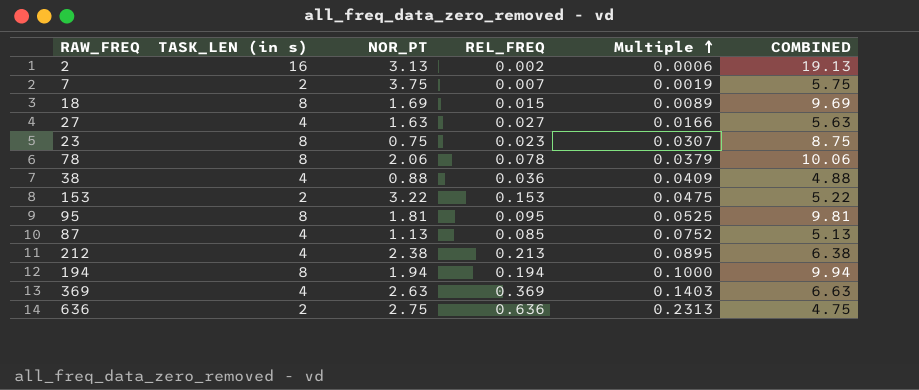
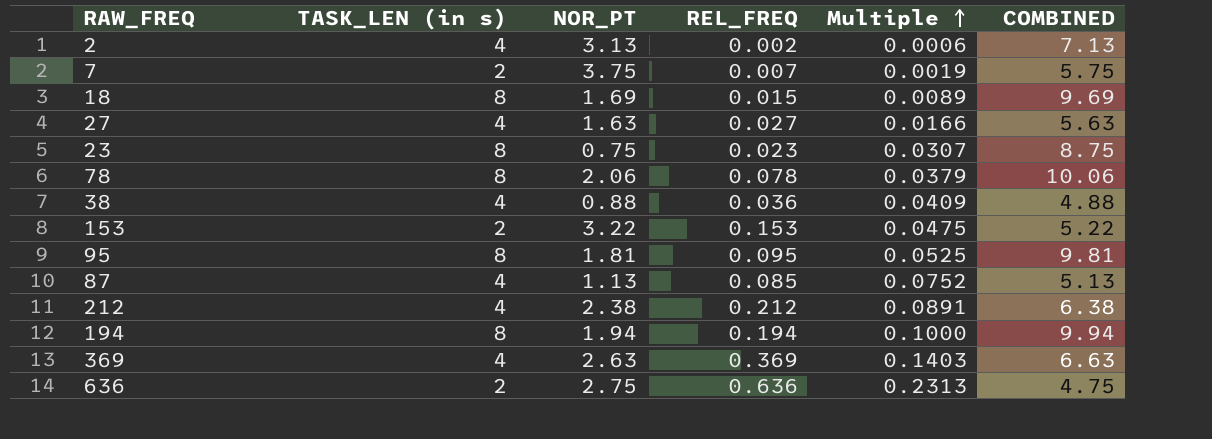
2 | TASK_LEN (in s): 16 -> 4
2 | COMBINED: 19.13 -> 7.13
212 | REL_FREQ: 0.213 -> 0.212
212 | Multiple: 0.0895 -> 0.0891

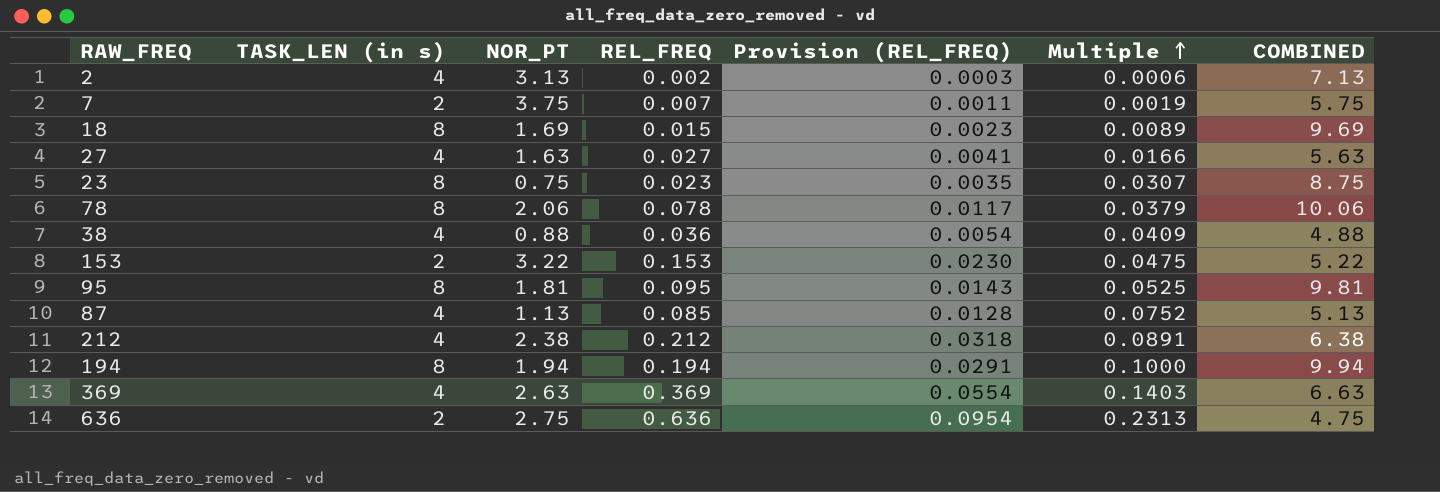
column Provision (REL_FREQ) | formula: none -> [REL_FREQ] * 0.15

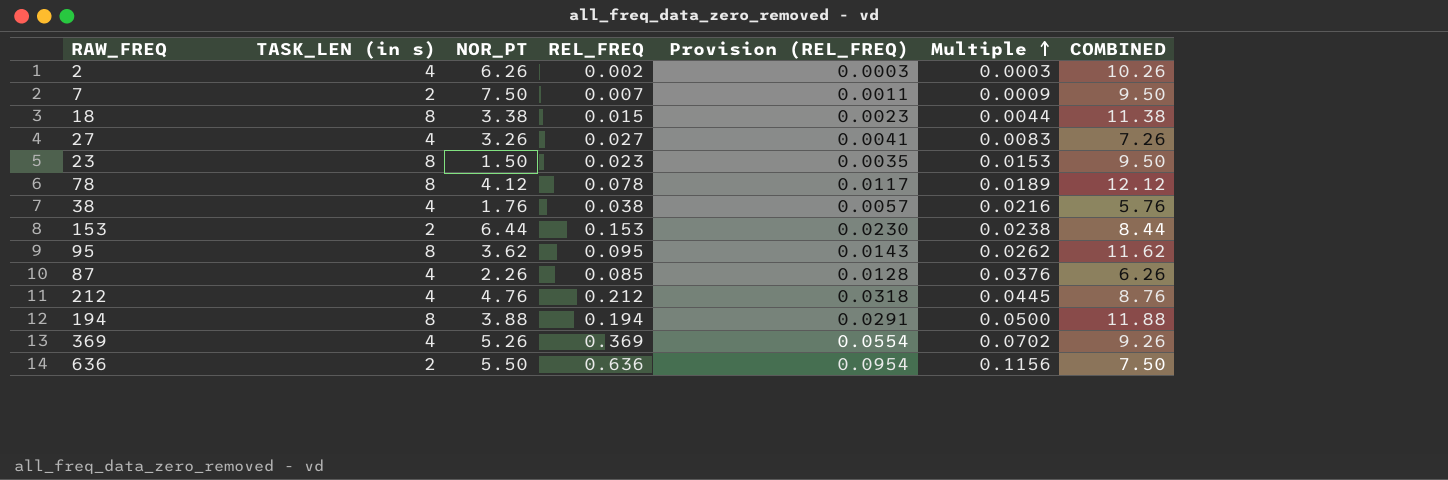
2 | NOR_PT: 3.13 -> 6.26
2 | Multiple: 0.0006 -> 0.0003
2 | COMBINED: 7.13 -> 10.26
7 | NOR_PT: 3.75 -> 7.50
7 | Multiple: 0.0019 -> 0.0009
7 | COMBINED: 5.75 -> 9.50
18 | NOR_PT: 1.69 -> 3.38
18 | Multiple: 0.0089 -> 0.0044
18 | COMBINED: 9.69 -> 11.38
27 | NOR_PT: 1.63 -> 3.26
27 | Multiple: 0.0166 -> 0.0083
27 | COMBINED: 5.63 -> 7.26
23 | NOR_PT: 0.75 -> 1.50
23 | Multiple: 0.0307 -> 0.0153
23 | COMBINED: 8.75 -> 9.50
78 | NOR_PT: 2.06 -> 4.12
78 | Multiple: 0.0379 -> 0.0189
78 | COMBINED: 10.06 -> 12.12
38 | NOR_PT: 0.88 -> 1.76
38 | REL_FREQ: 0.036 -> 0.038
38 | Provision (REL_FREQ): 0.0054 -> 0.0057
38 | Multiple: 0.0409 -> 0.0216
38 | COMBINED: 4.88 -> 5.76
153 | NOR_PT: 3.22 -> 6.44
153 | Multiple: 0.0475 -> 0.0238
153 | COMBINED: 5.22 -> 8.44
95 | NOR_PT: 1.81 -> 3.62
95 | Multiple: 0.0525 -> 0.0262
95 | COMBINED: 9.81 -> 11.62
87 | NOR_PT: 1.13 -> 2.26
87 | Multiple: 0.0752 -> 0.0376
87 | COMBINED: 5.13 -> 6.26
212 | NOR_PT: 2.38 -> 4.76
212 | Multiple: 0.0891 -> 0.0445
212 | COMBINED: 6.38 -> 8.76
194 | NOR_PT: 1.94 -> 3.88
194 | Multiple: 0.1000 -> 0.0500
194 | COMBINED: 9.94 -> 11.88
369 | NOR_PT: 2.63 -> 5.26
369 | Multiple: 0.1403 -> 0.0702
369 | COMBINED: 6.63 -> 9.26
636 | NOR_PT: 2.75 -> 5.50
636 | Multiple: 0.2313 -> 0.1156
636 | COMBINED: 4.75 -> 7.50

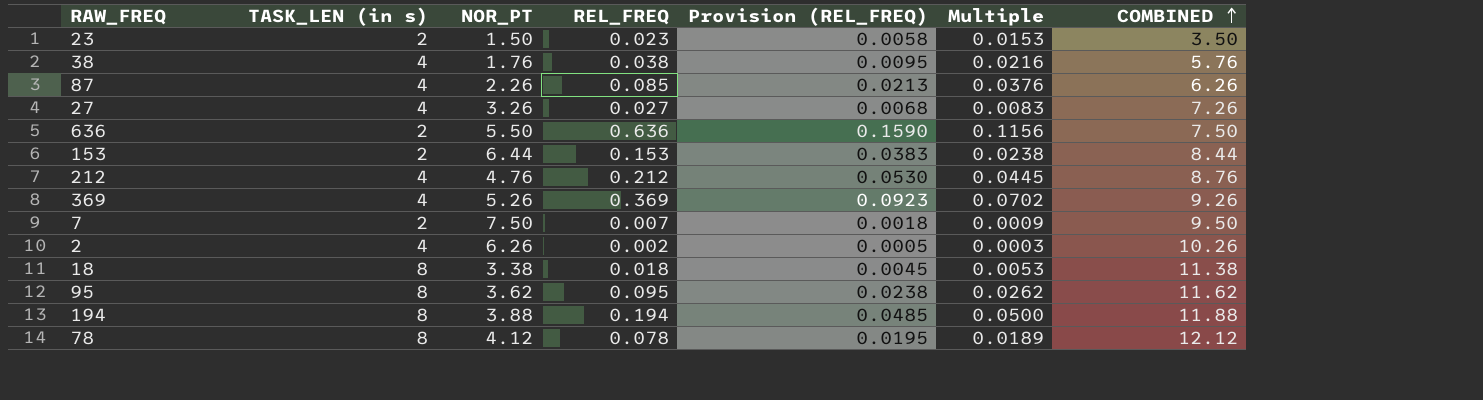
row order: Multiple ascending -> COMBINED ascending
column Provision (REL_FREQ) | formula: [REL_FREQ] * 0.15 -> [REL_FREQ] * 0.25
23 | TASK_LEN (in s): 8 -> 2
23 | COMBINED: 9.50 -> 3.50
18 | REL_FREQ: 0.015 -> 0.018
18 | Multiple: 0.0044 -> 0.0053

